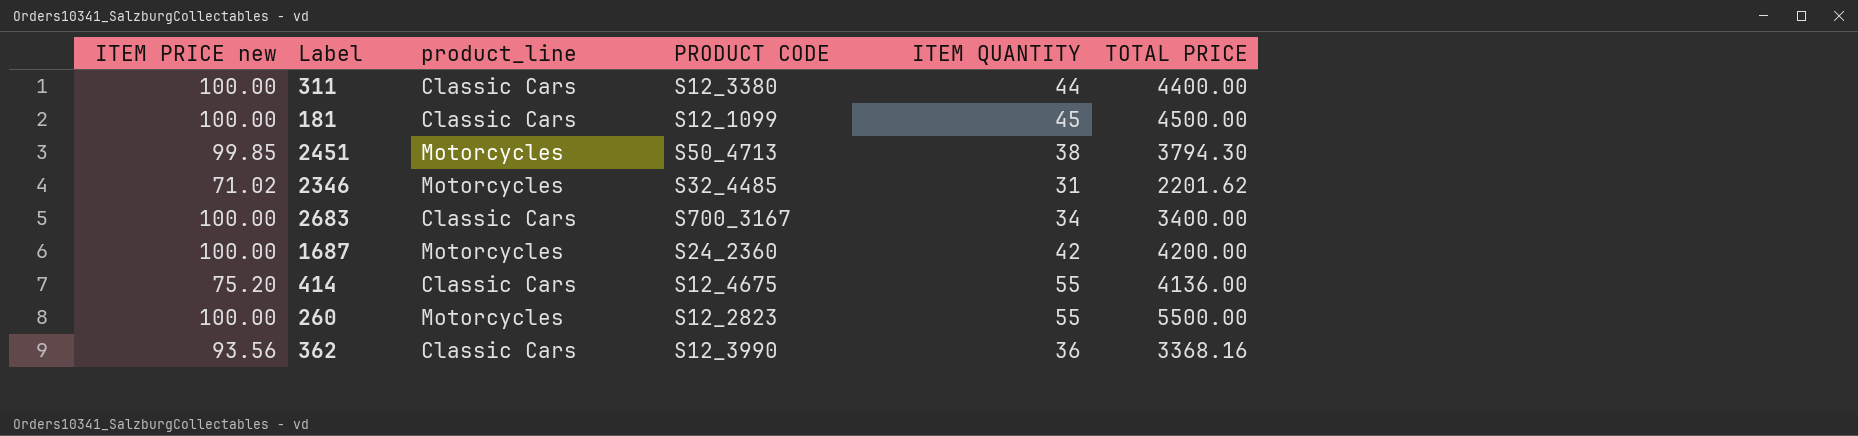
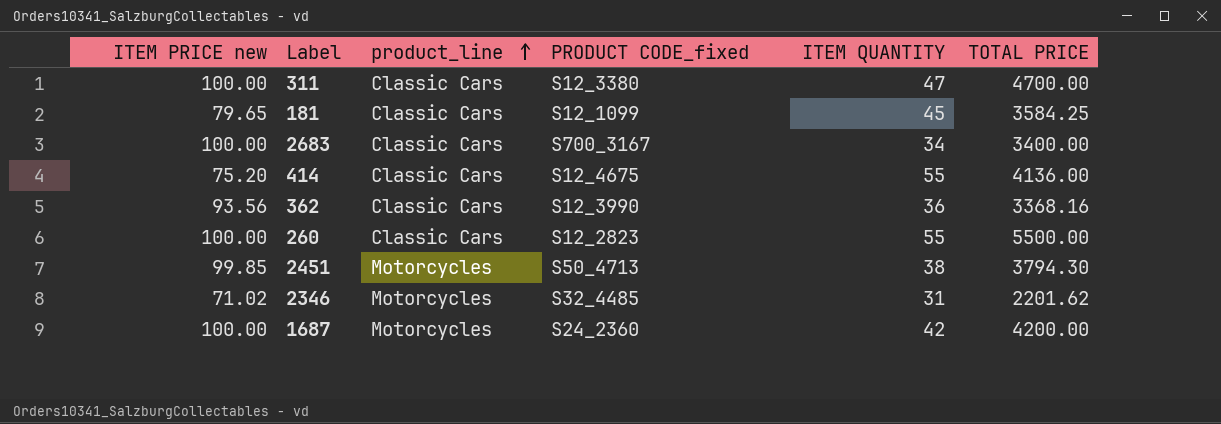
row order: none -> product_line ascending
column name: PRODUCT CODE -> PRODUCT CODE_fixed
311 | ITEM QUANTITY: 44 -> 47
311 | TOTAL PRICE: 4400.00 -> 4700.00
181 | ITEM PRICE new: 100.00 -> 79.65
181 | TOTAL PRICE: 4500.00 -> 3584.25
260 | product_line: Motorcycles -> Classic Cars

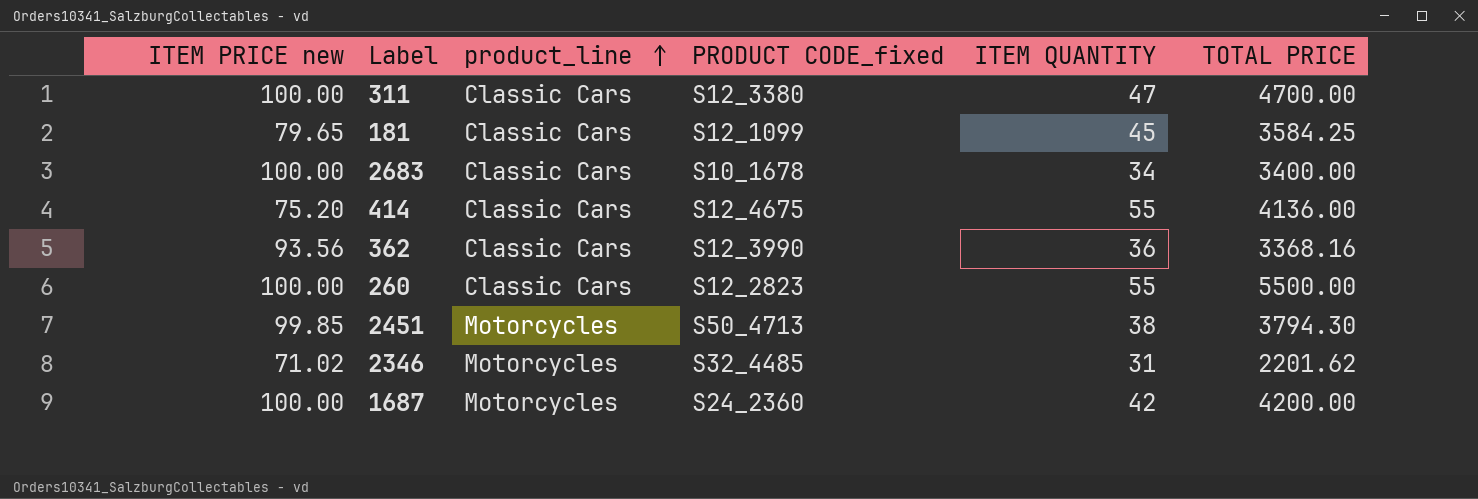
2683 | PRODUCT CODE_fixed: S700_3167 -> S10_1678

